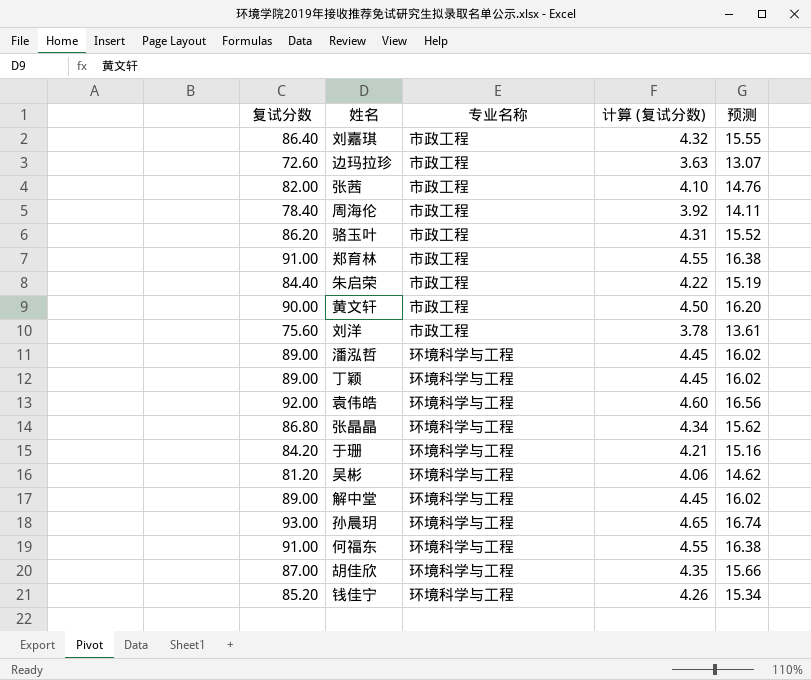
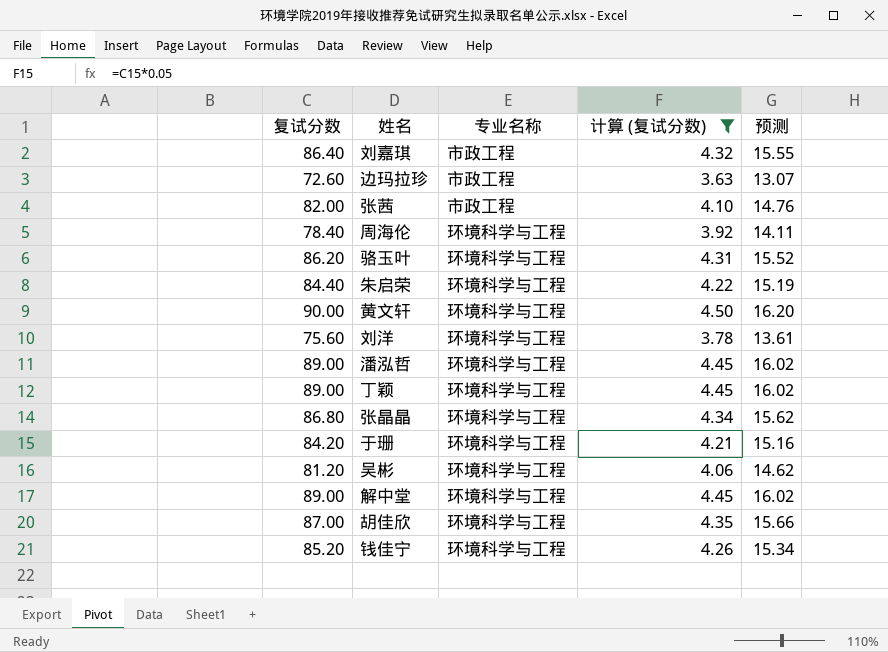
filter: none -> 计算 (复试分数) <= 4.50
周海伦 | 专业名称: 市政工程 -> 环境科学与工程
骆玉叶 | 专业名称: 市政工程 -> 环境科学与工程
朱启荣 | 专业名称: 市政工程 -> 环境科学与工程
黄文轩 | 专业名称: 市政工程 -> 环境科学与工程
刘洋 | 专业名称: 市政工程 -> 环境科学与工程

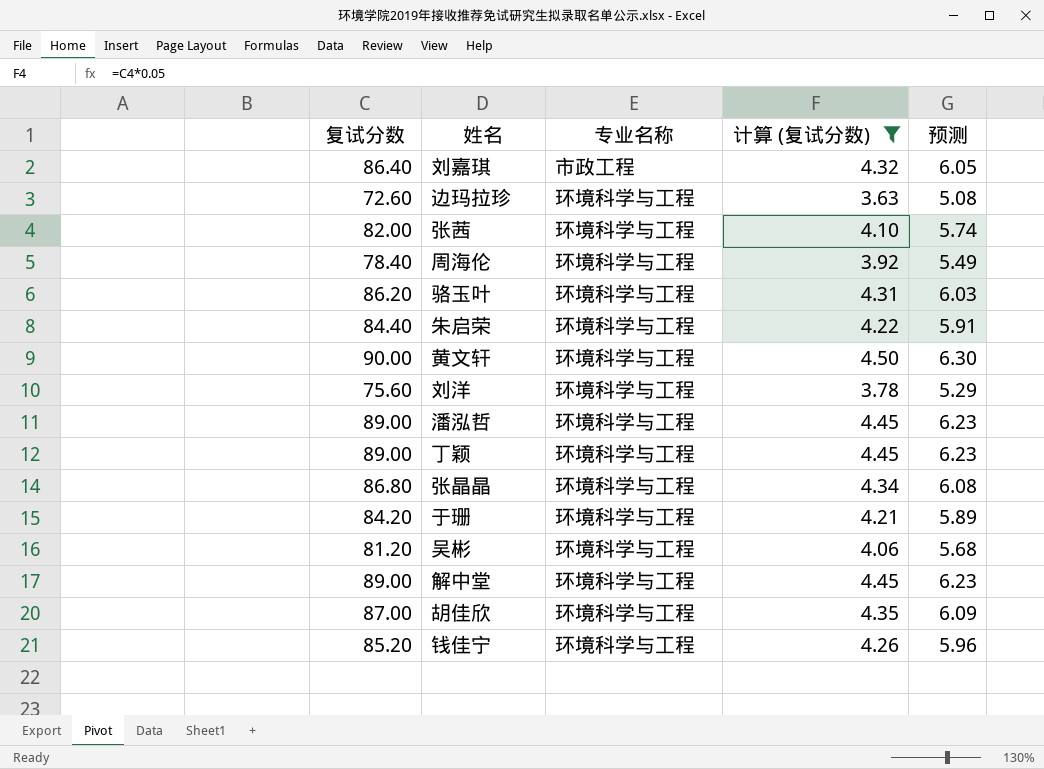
column 预测 | formula: [复试分数] * 0.18 -> [复试分数] * 0.07
边玛拉珍 | 专业名称: 市政工程 -> 环境科学与工程
张茜 | 专业名称: 市政工程 -> 环境科学与工程

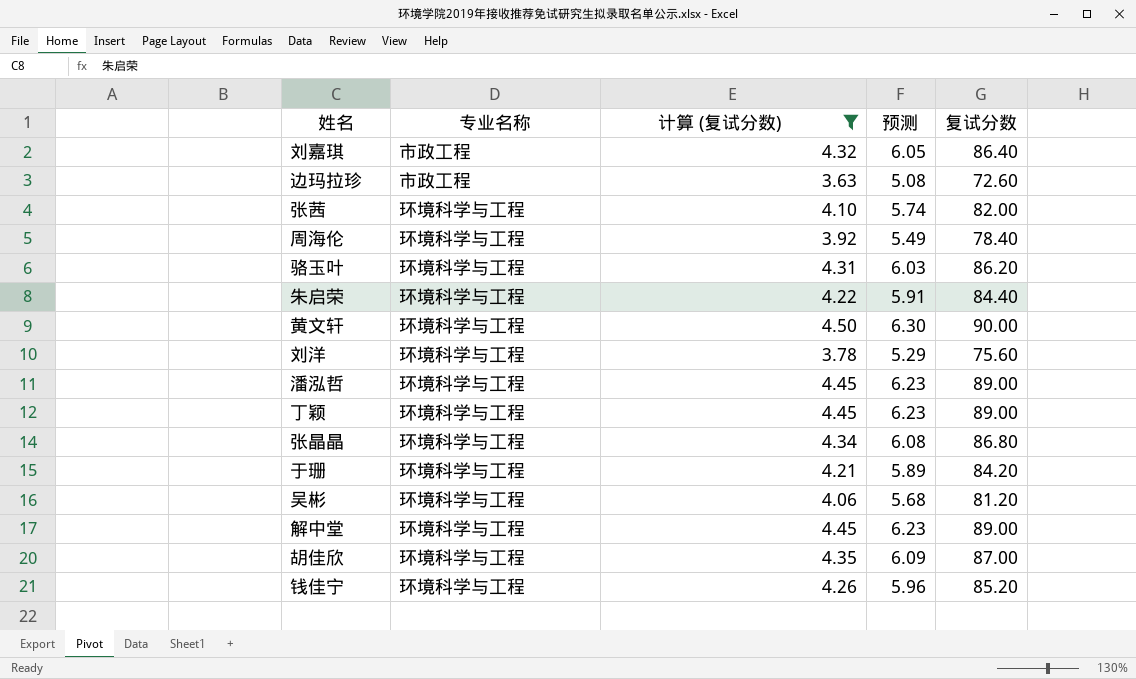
column 复试分数 | position: 1 -> 5
边玛拉珍 | 专业名称: 环境科学与工程 -> 市政工程

